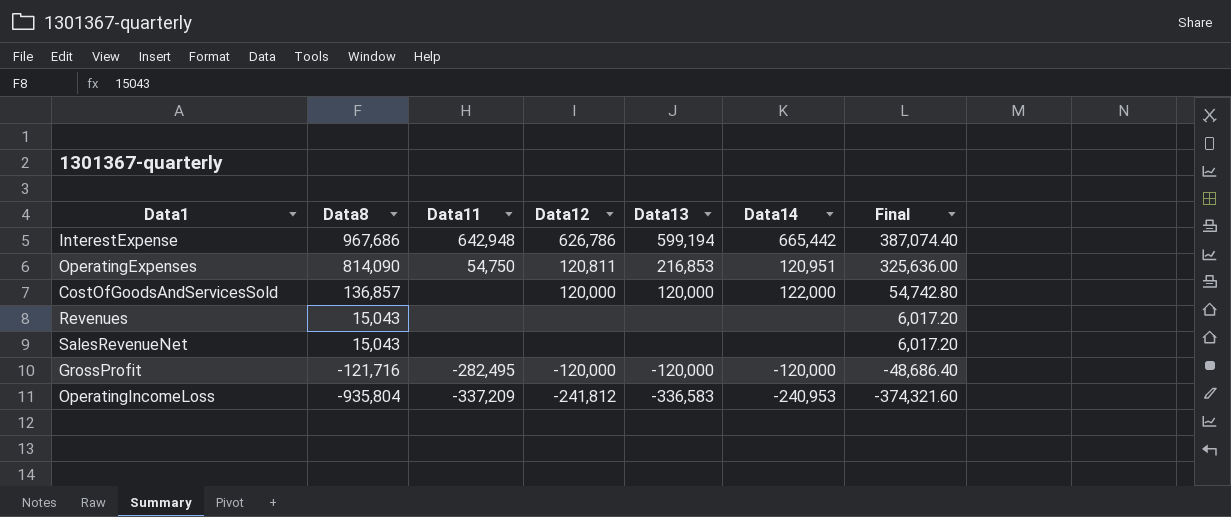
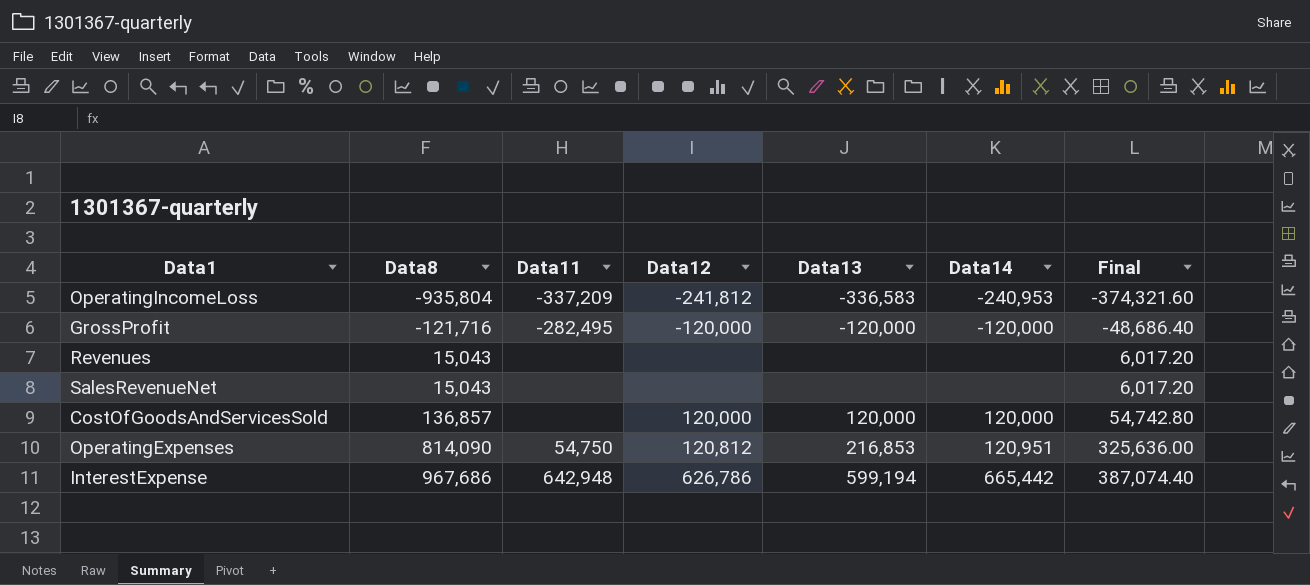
row order: Data8 descending -> Data8 ascending
CostOfGoodsAndServicesSold | Data14: 122,000 -> 120,000
OperatingExpenses | Data12: 120,811 -> 120,812

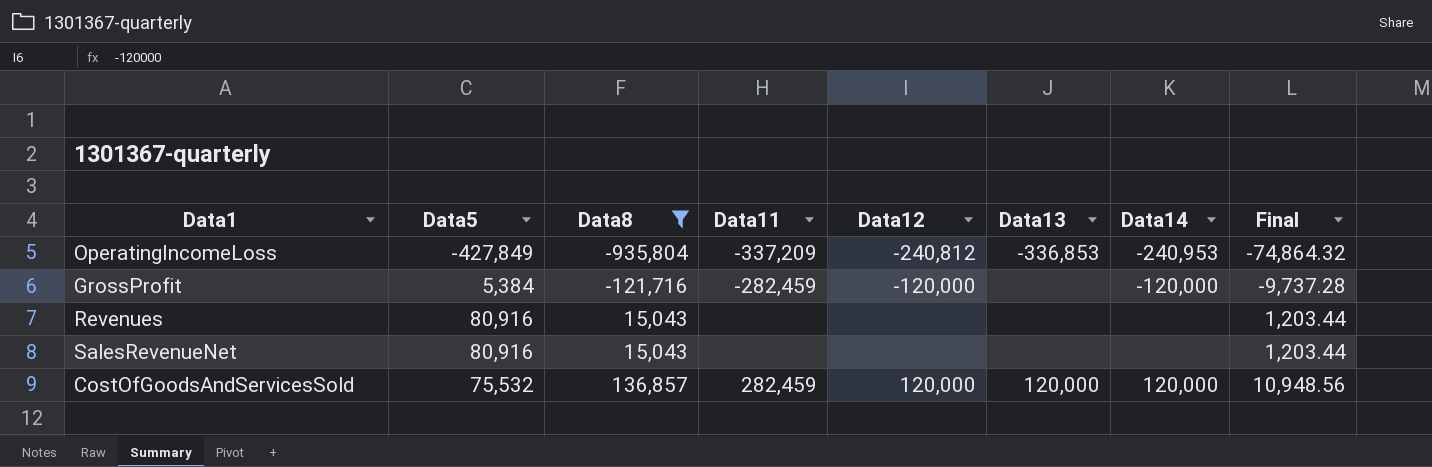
filter: none -> Data8 <= 136,857
column Data5 | position: none -> 2
column Final | formula: [Data8] * 0.4 -> [Data8] * 0.08
OperatingIncomeLoss | Data12: -241,812 -> -240,812
OperatingIncomeLoss | Data13: -336,583 -> -336,853
GrossProfit | Data11: -282,495 -> -282,459
GrossProfit | Data13: -120,000 -> none
CostOfGoodsAndServicesSold | Data11: none -> 282,459

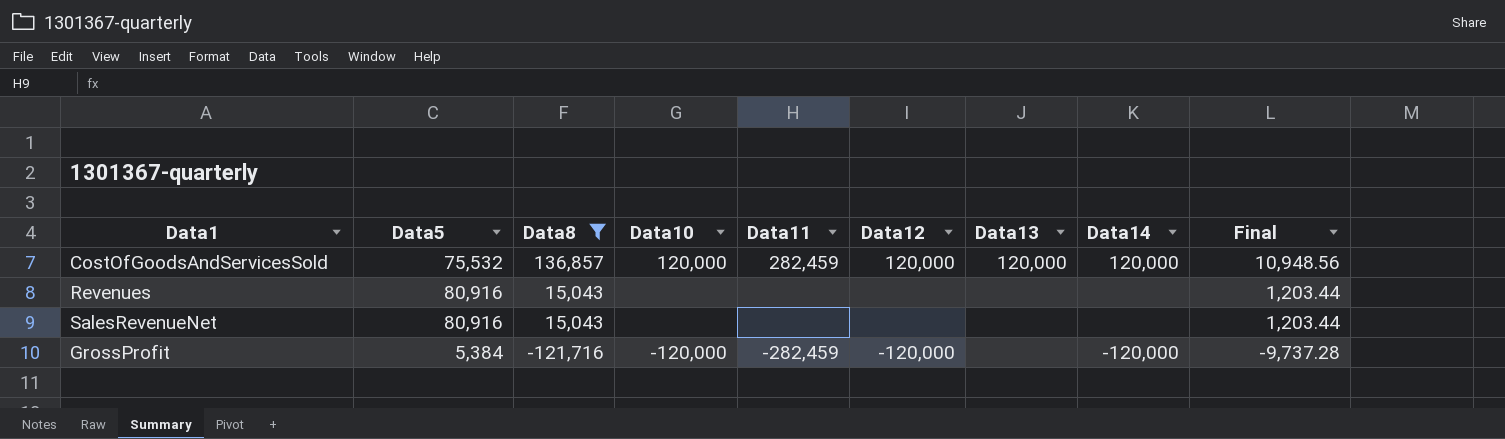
row order: Data8 ascending -> Data8 descending
column Data10 | position: none -> 4
row OperatingIncomeLoss: -427,849 | -935,804 | -337,209 | -240,812 | -336,853 | -240,953 | -74,864.32 -> none

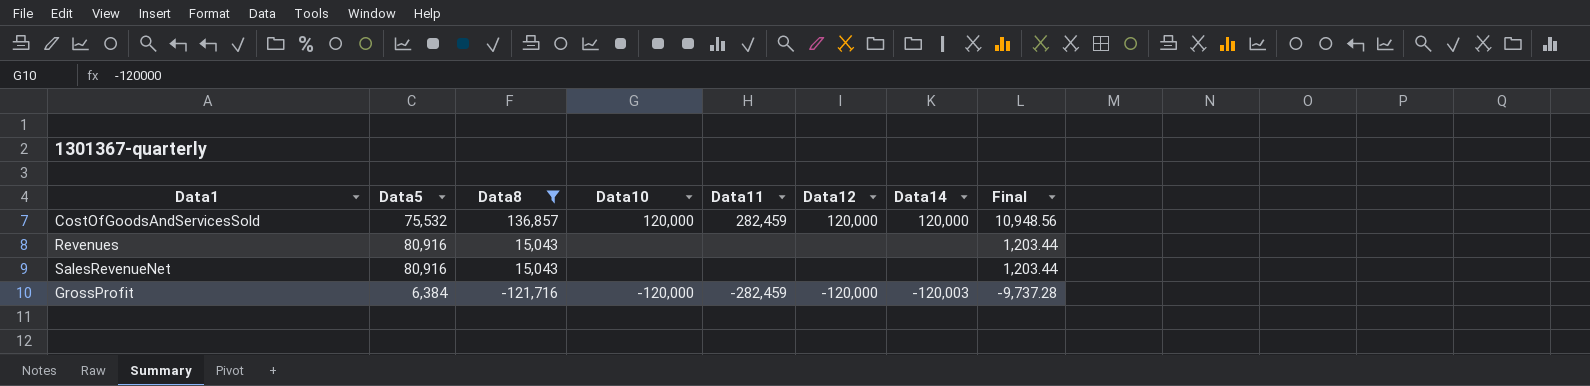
column Data13 | position: 7 -> none
GrossProfit | Data5: 5,384 -> 6,384
GrossProfit | Data14: -120,000 -> -120,003

